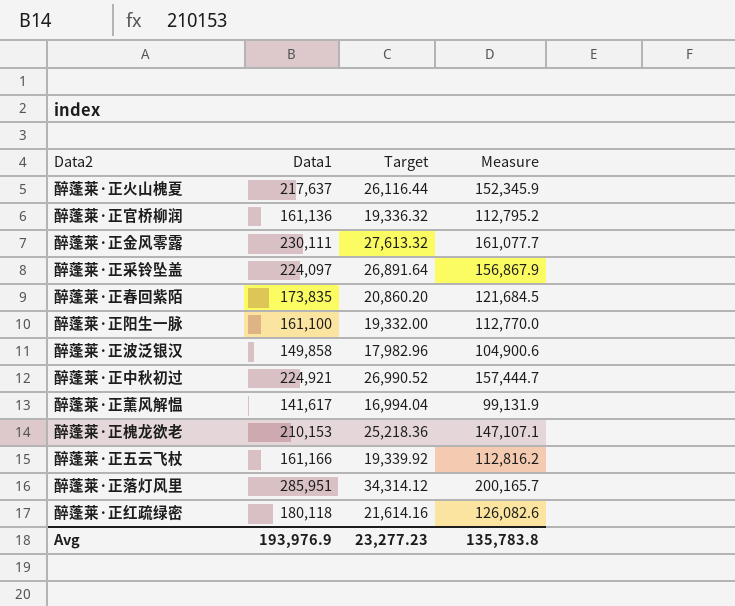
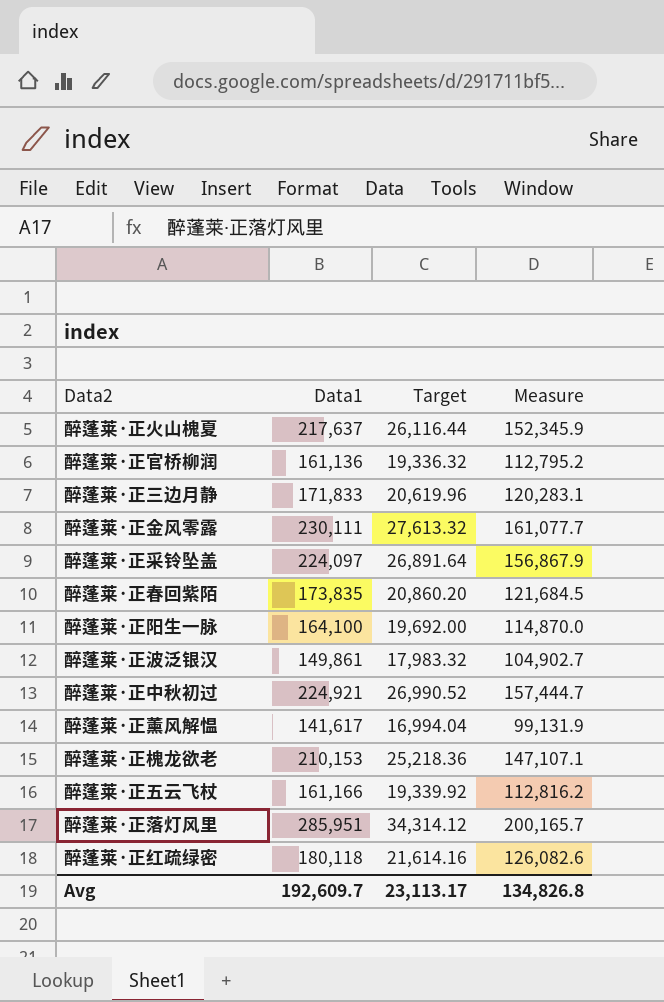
row 醉蓬莱·正三边月静: none -> 171,833 | 20,619.96 | 120,283.1
醉蓬莱·正阳生一脉 | Data1: 161,100 -> 164,100
醉蓬莱·正阳生一脉 | Target: 19,332.00 -> 19,692.00
醉蓬莱·正阳生一脉 | Measure: 112,770.0 -> 114,870.0
醉蓬莱·正波泛银汉 | Data1: 149,858 -> 149,861
醉蓬莱·正波泛银汉 | Target: 17,982.96 -> 17,983.32
醉蓬莱·正波泛银汉 | Measure: 104,900.6 -> 104,902.7
Avg | Data1: 193,976.9 -> 192,609.7
Avg | Target: 23,277.23 -> 23,113.17
Avg | Measure: 135,783.8 -> 134,826.8

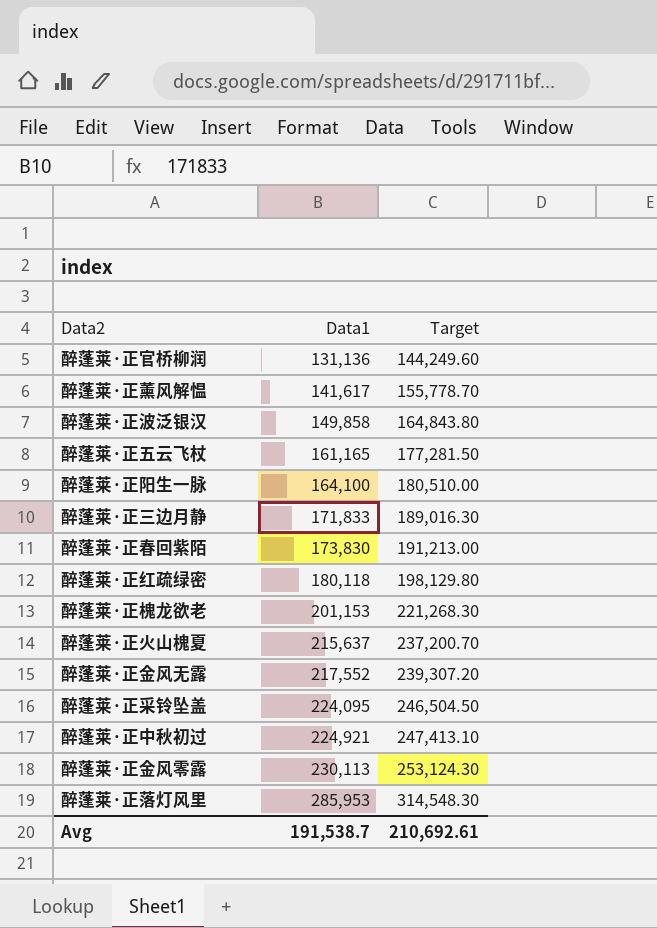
row order: none -> Data1 ascending
column Measure | formula: [Data1] * 0.7 -> none
column Target | formula: [Data1] * 0.12 -> [Data1] * 1.1
醉蓬莱·正官桥柳润 | Data1: 161,136 -> 131,136
醉蓬莱·正波泛银汉 | Data1: 149,861 -> 149,858
醉蓬莱·正五云飞杖 | Data1: 161,166 -> 161,165
醉蓬莱·正春回紫陌 | Data1: 173,835 -> 173,830
醉蓬莱·正槐龙欲老 | Data1: 210,153 -> 201,153
醉蓬莱·正火山槐夏 | Data1: 217,637 -> 215,637
row 醉蓬莱·正金风无露: none -> 217,552 | 239,307.20
醉蓬莱·正采铃坠盖 | Data1: 224,097 -> 224,095
醉蓬莱·正金风零露 | Data1: 230,111 -> 230,113
醉蓬莱·正落灯风里 | Data1: 285,951 -> 285,953
Avg | Data1: 192,609.7 -> 191,538.7
Avg | Target: 23,113.17 -> 210,692.61

